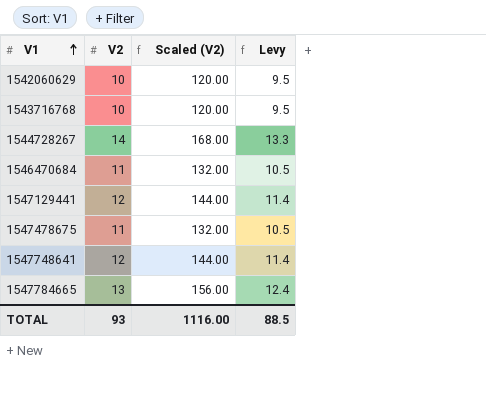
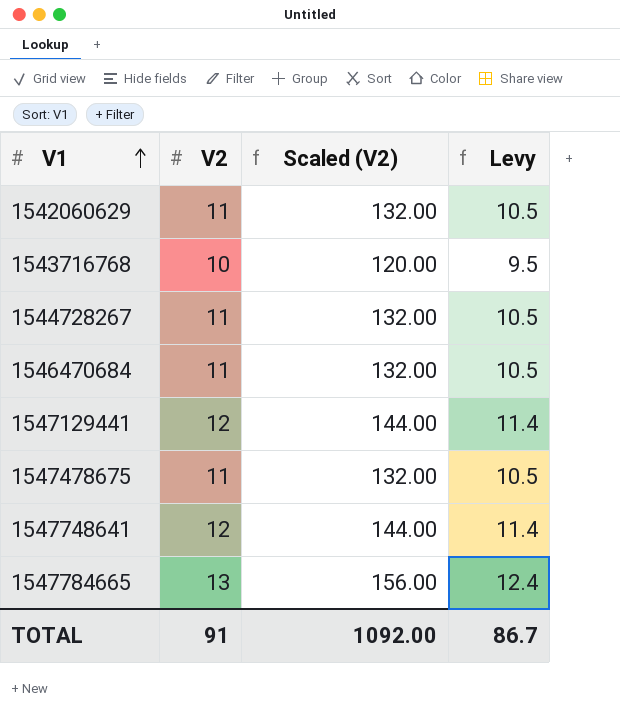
1542060629 | V2: 10 -> 11
1542060629 | Scaled (V2): 120.00 -> 132.00
1542060629 | Levy: 9.5 -> 10.5
1544728267 | V2: 14 -> 11
1544728267 | Scaled (V2): 168.00 -> 132.00
1544728267 | Levy: 13.3 -> 10.5
TOTAL | V2: 93 -> 91
TOTAL | Scaled (V2): 1116.00 -> 1092.00
TOTAL | Levy: 88.5 -> 86.7

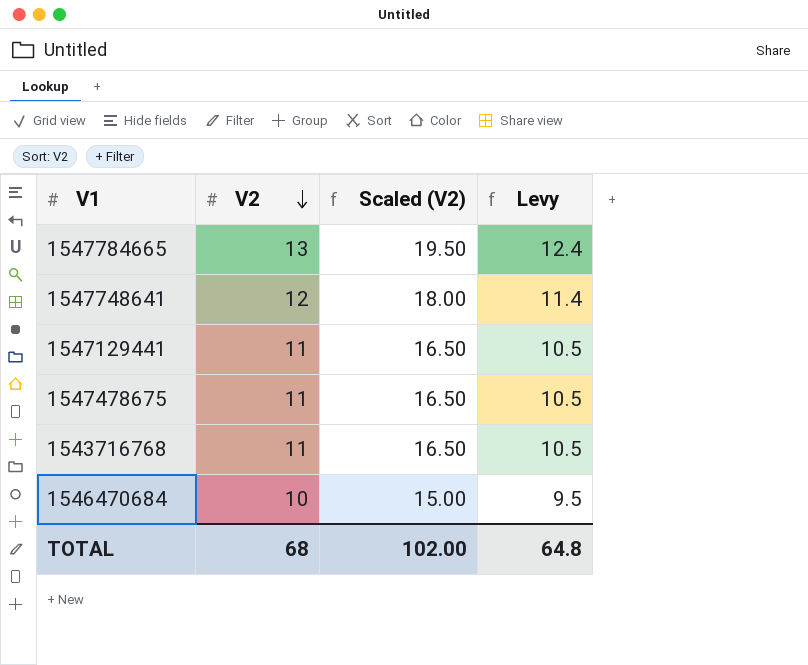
row order: V1 ascending -> V2 descending
column Scaled (V2) | formula: [V2] * 12 -> [V2] * 1.5
row 1542060629: 11 | 132.00 | 10.5 -> none
row 1544728267: 11 | 132.00 | 10.5 -> none
1547129441 | V2: 12 -> 11
1547129441 | Levy: 11.4 -> 10.5
1543716768 | V2: 10 -> 11
1543716768 | Levy: 9.5 -> 10.5
1546470684 | V2: 11 -> 10
1546470684 | Levy: 10.5 -> 9.5
TOTAL | V2: 91 -> 68
TOTAL | Scaled (V2): 1092.00 -> 102.00
TOTAL | Levy: 86.7 -> 64.8

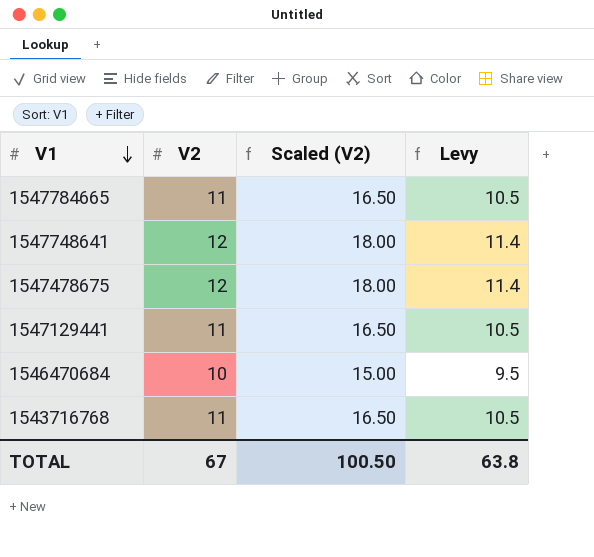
row order: V2 descending -> V1 descending
1547784665 | V2: 13 -> 11
1547784665 | Scaled (V2): 19.50 -> 16.50
1547784665 | Levy: 12.4 -> 10.5
1547478675 | V2: 11 -> 12
1547478675 | Scaled (V2): 16.50 -> 18.00
1547478675 | Levy: 10.5 -> 11.4
TOTAL | V2: 68 -> 67
TOTAL | Scaled (V2): 102.00 -> 100.50
TOTAL | Levy: 64.8 -> 63.8

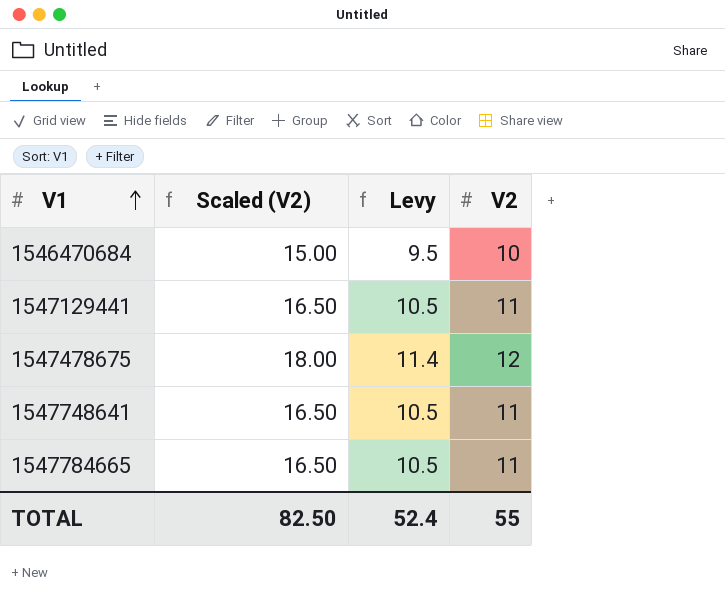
row order: V1 descending -> V1 ascending
column V2 | position: 2 -> 4
row 1543716768: 11 | 16.50 | 10.5 -> none
1547748641 | Scaled (V2): 18.00 -> 16.50
1547748641 | Levy: 11.4 -> 10.5
1547748641 | V2: 12 -> 11
TOTAL | Scaled (V2): 100.50 -> 82.50
TOTAL | Levy: 63.8 -> 52.4
TOTAL | V2: 67 -> 55

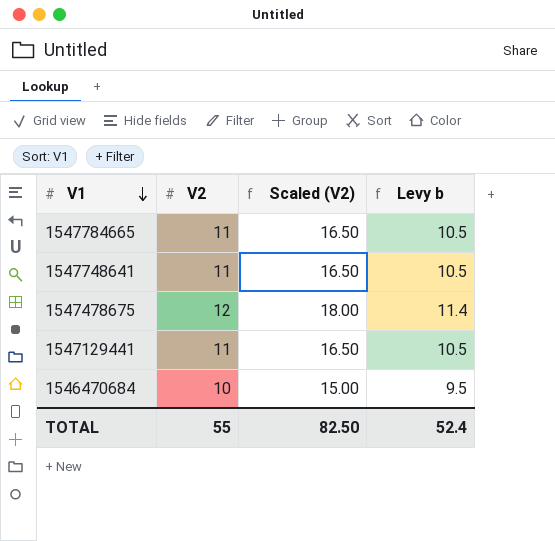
row order: V1 ascending -> V1 descending
column V2 | position: 4 -> 2
column name: Levy -> Levy b

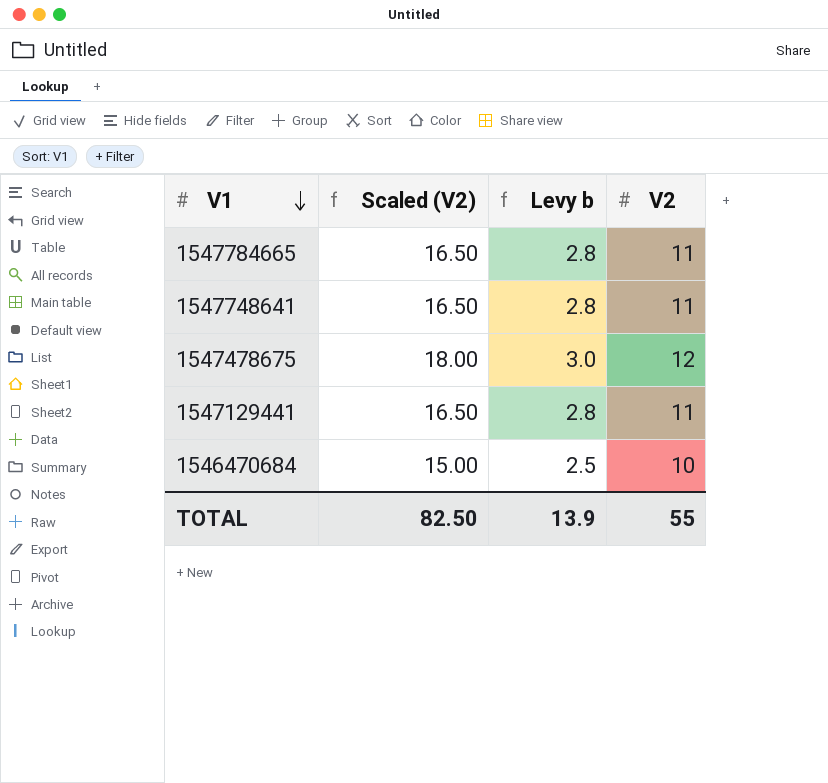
column Levy b | formula: [V2] * 0.95 -> [V2] * 0.25
column V2 | position: 2 -> 4
TOTAL | Levy b: 52.4 -> 13.9

